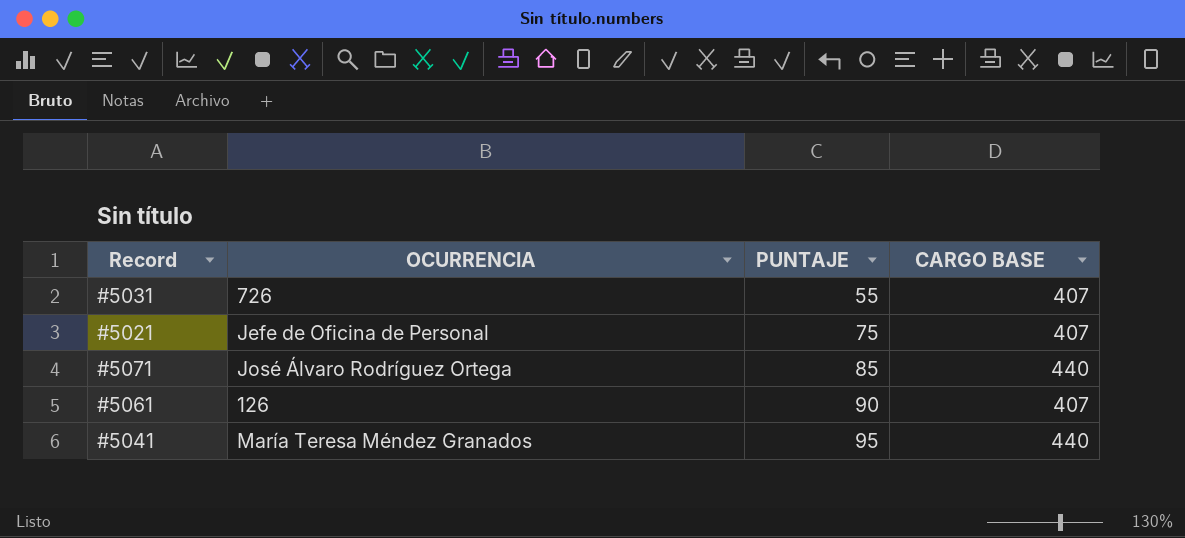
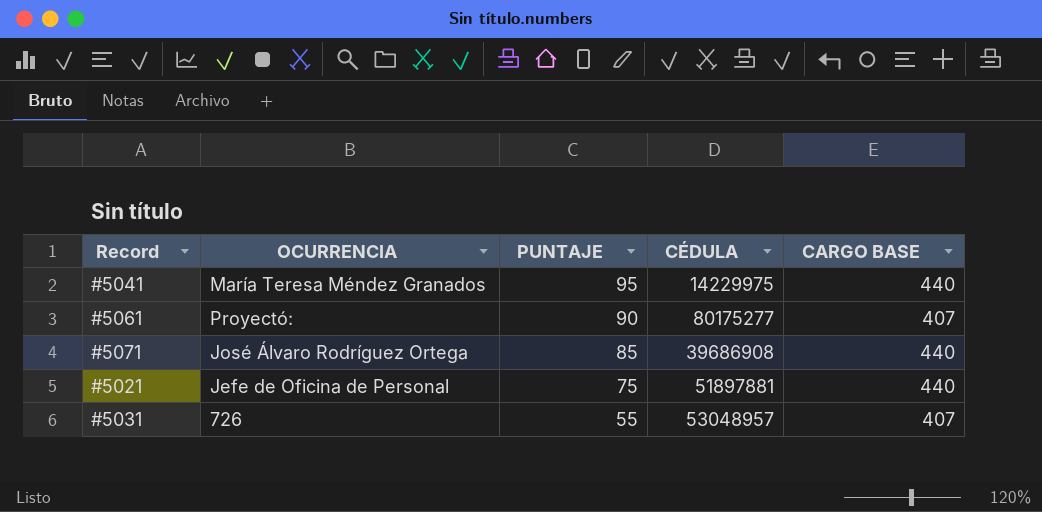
row order: PUNTAJE ascending -> PUNTAJE descending
column CÉDULA | position: none -> 4
#5061 | OCURRENCIA: 126 -> Proyectó:
#5021 | CARGO BASE: 407 -> 440

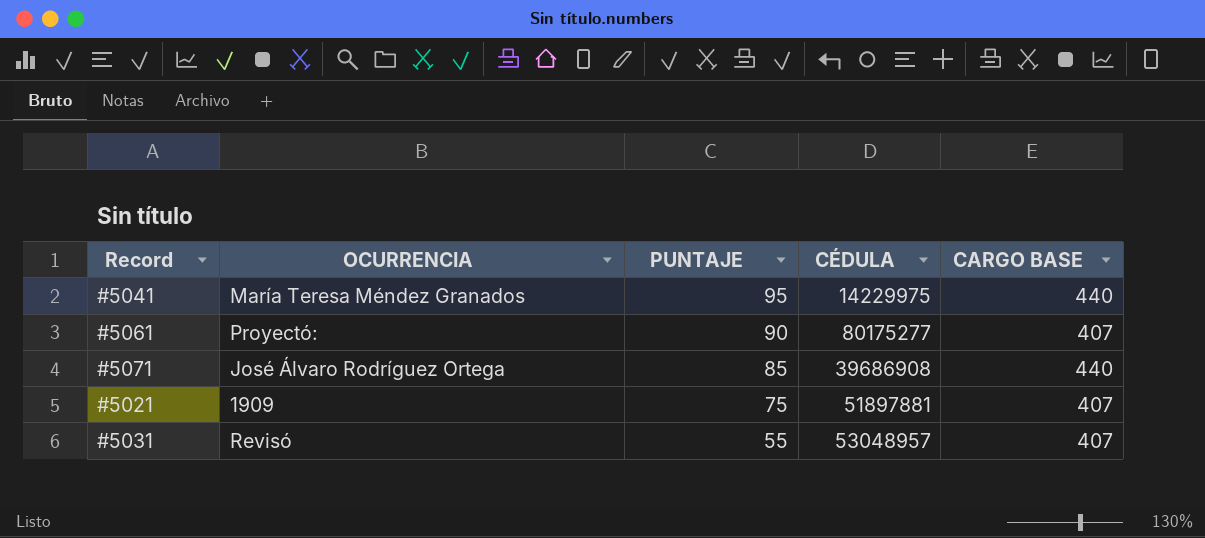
#5021 | OCURRENCIA: Jefe de Oficina de Personal -> 1909
#5021 | CARGO BASE: 440 -> 407
#5031 | OCURRENCIA: 726 -> Revisó

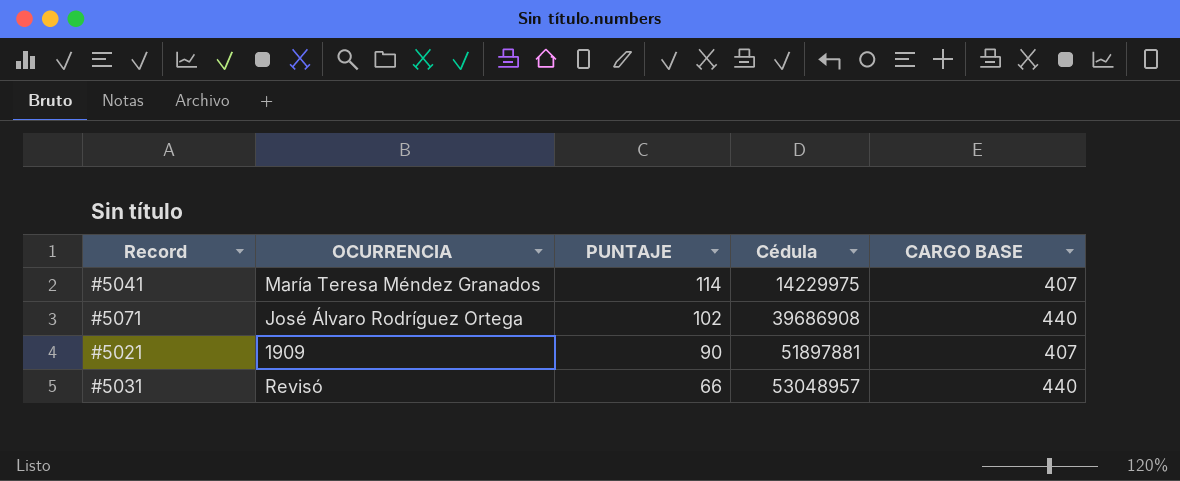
column name: CÉDULA -> Cédula
row #5061: Proyectó: | 90 | 80175277 | 407 -> none
#5041 | PUNTAJE: 95 -> 114
#5041 | CARGO BASE: 440 -> 407
#5071 | PUNTAJE: 85 -> 102
#5021 | PUNTAJE: 75 -> 90
#5031 | PUNTAJE: 55 -> 66
#5031 | CARGO BASE: 407 -> 440

